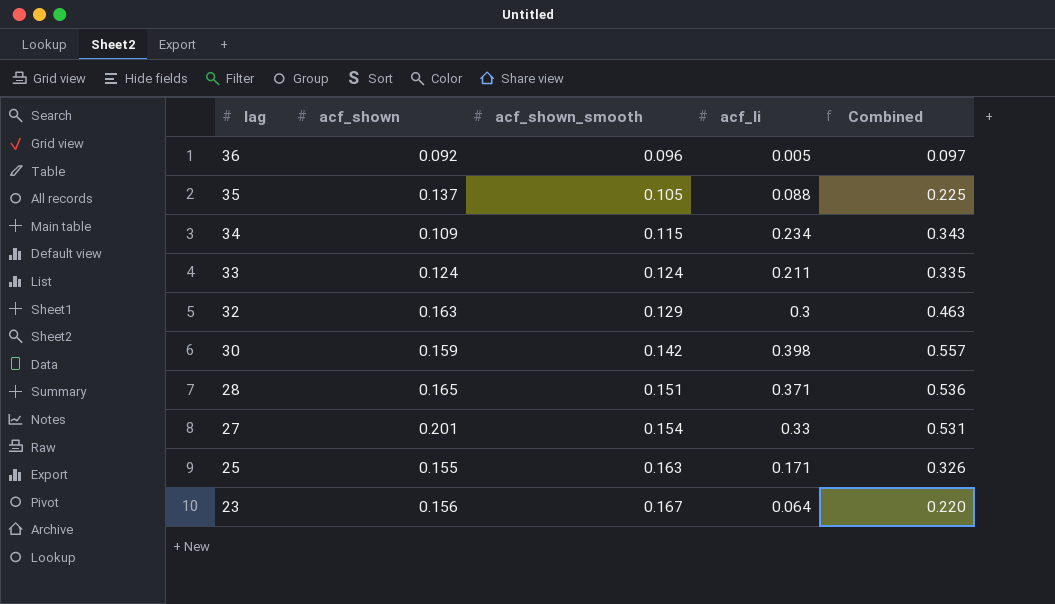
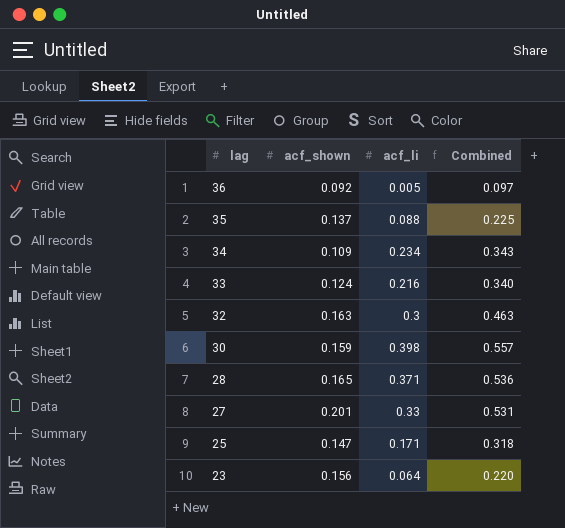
column acf_shown_smooth | position: 3 -> none
33 | acf_li: 0.211 -> 0.216
33 | Combined: 0.335 -> 0.340
25 | acf_shown: 0.155 -> 0.147
25 | Combined: 0.326 -> 0.318

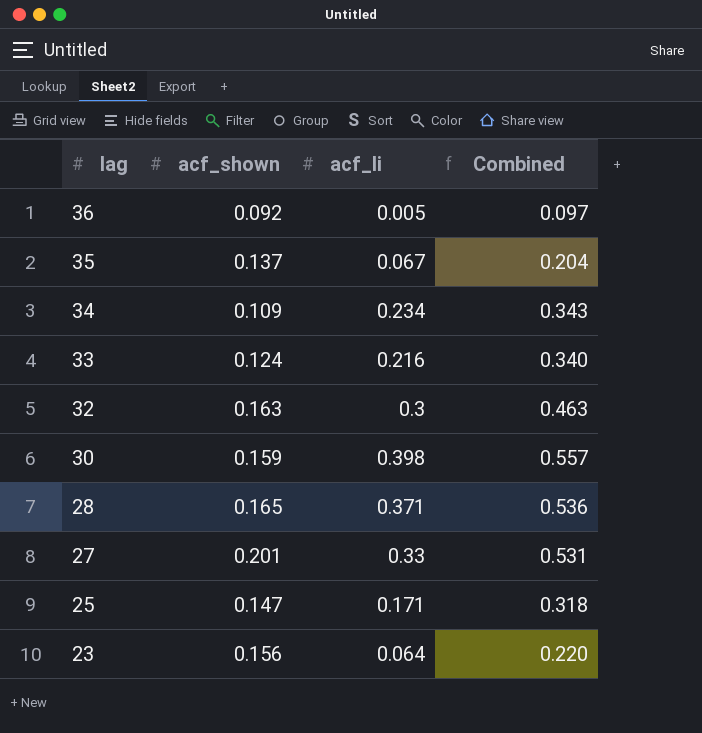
35 | acf_li: 0.088 -> 0.067
35 | Combined: 0.225 -> 0.204

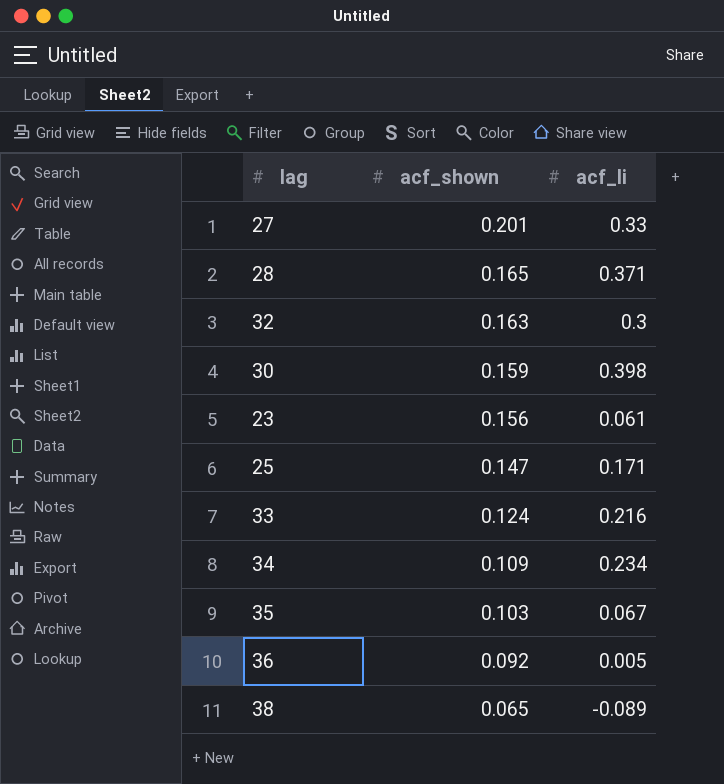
row order: lag descending -> acf_shown descending
column Combined | formula: [acf_shown] + [acf_li] -> none
23 | acf_li: 0.064 -> 0.061
35 | acf_shown: 0.137 -> 0.103
row 38: none -> 0.065 | -0.089

